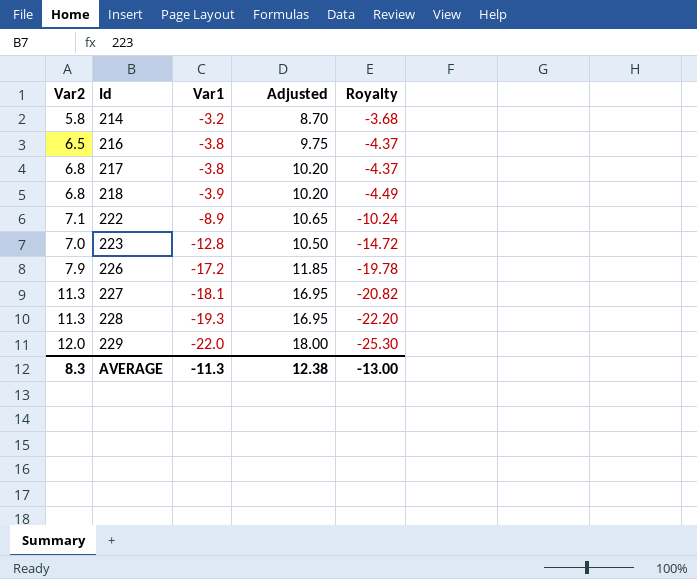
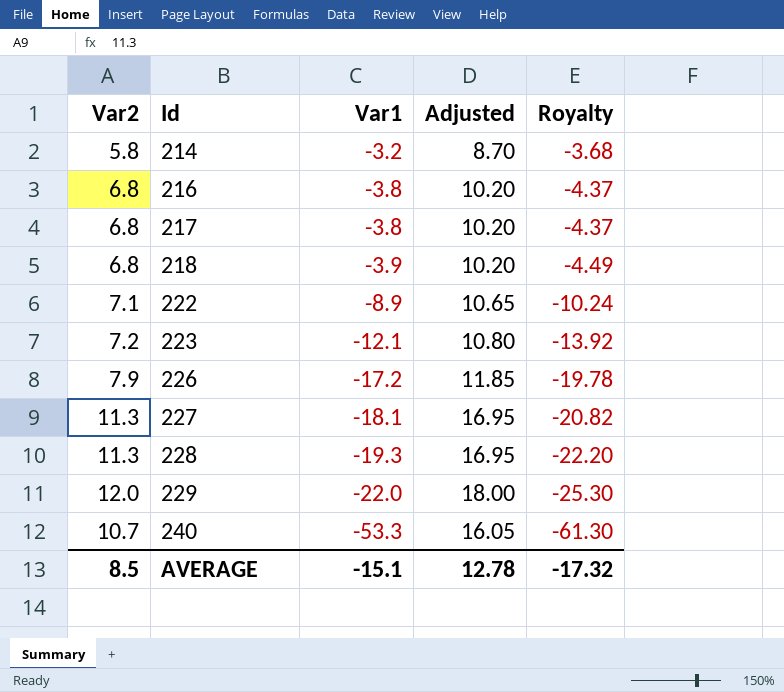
216 | Var2: 6.5 -> 6.8
216 | Adjusted: 9.75 -> 10.20
223 | Var2: 7.0 -> 7.2
223 | Var1: -12.8 -> -12.1
223 | Adjusted: 10.50 -> 10.80
223 | Royalty: -14.72 -> -13.92
row 240: none -> 10.7 | -53.3 | 16.05 | -61.30
AVERAGE | Var2: 8.3 -> 8.5
AVERAGE | Var1: -11.3 -> -15.1
AVERAGE | Adjusted: 12.38 -> 12.78
AVERAGE | Royalty: -13.00 -> -17.32

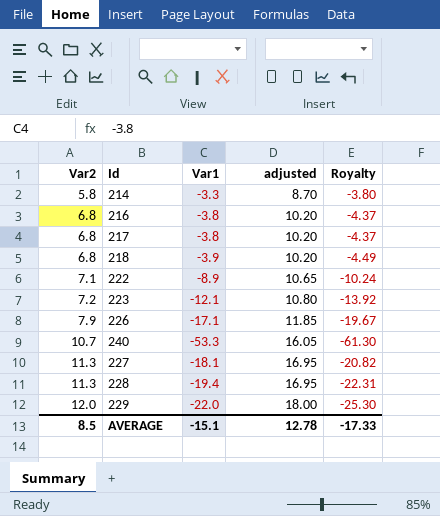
row order: Id ascending -> Var2 ascending
column name: Adjusted -> adjusted
214 | Var1: -3.2 -> -3.3
214 | Royalty: -3.68 -> -3.80
226 | Var1: -17.2 -> -17.1
226 | Royalty: -19.78 -> -19.67
228 | Var1: -19.3 -> -19.4
228 | Royalty: -22.20 -> -22.31
AVERAGE | Royalty: -17.32 -> -17.33

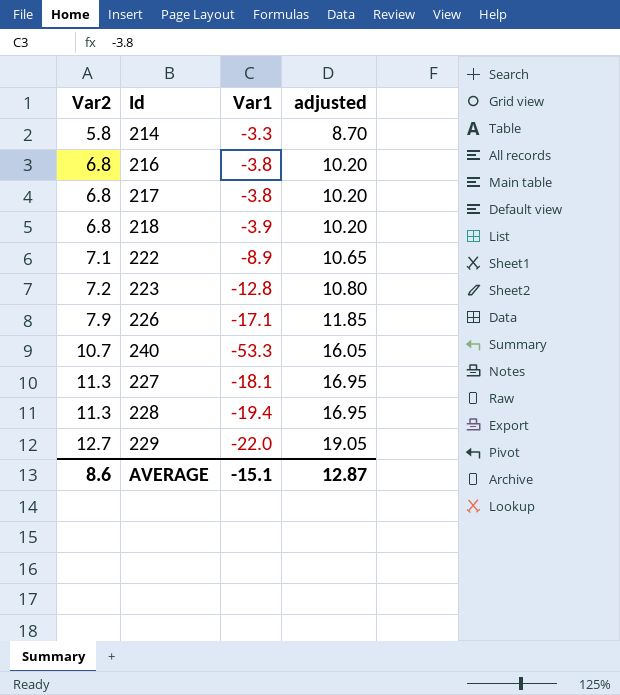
column Royalty | formula: [Var1] * 1.15 -> none
223 | Var1: -12.1 -> -12.8
229 | Var2: 12.0 -> 12.7
229 | adjusted: 18.00 -> 19.05
AVERAGE | Var2: 8.5 -> 8.6
AVERAGE | adjusted: 12.78 -> 12.87

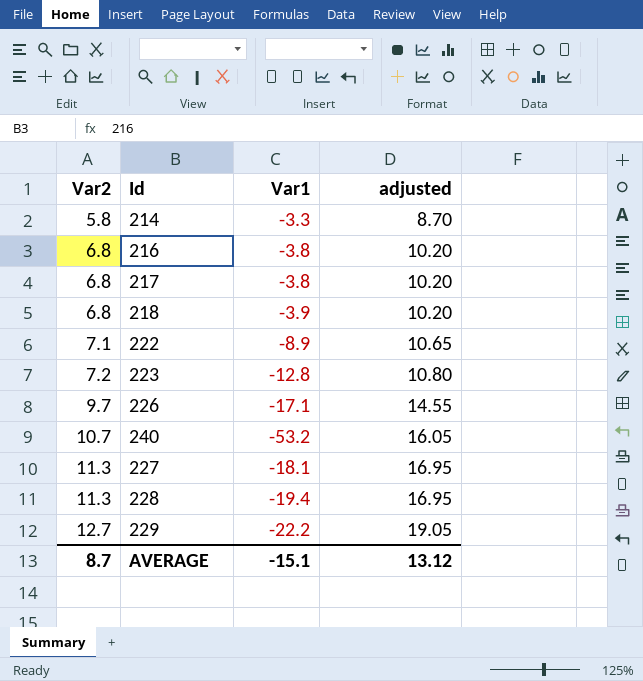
226 | Var2: 7.9 -> 9.7
226 | adjusted: 11.85 -> 14.55
240 | Var1: -53.3 -> -53.2
229 | Var1: -22.0 -> -22.2
AVERAGE | Var2: 8.6 -> 8.7
AVERAGE | adjusted: 12.87 -> 13.12

